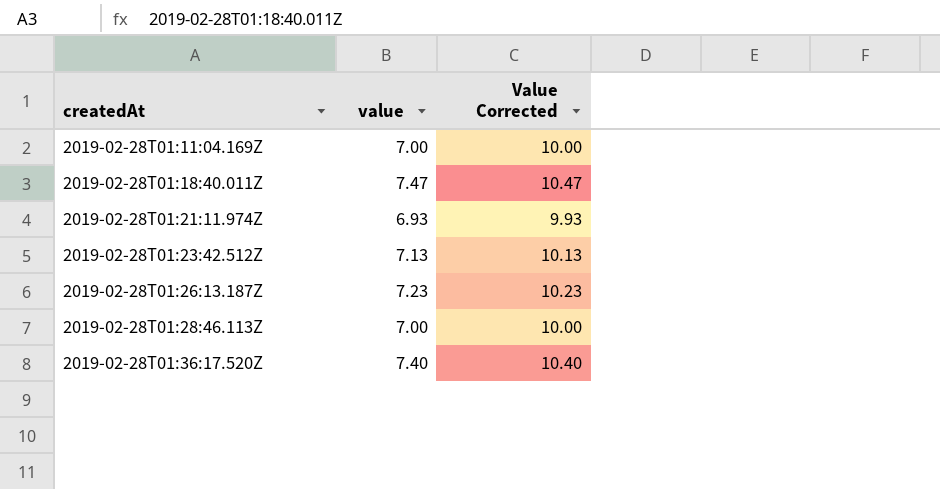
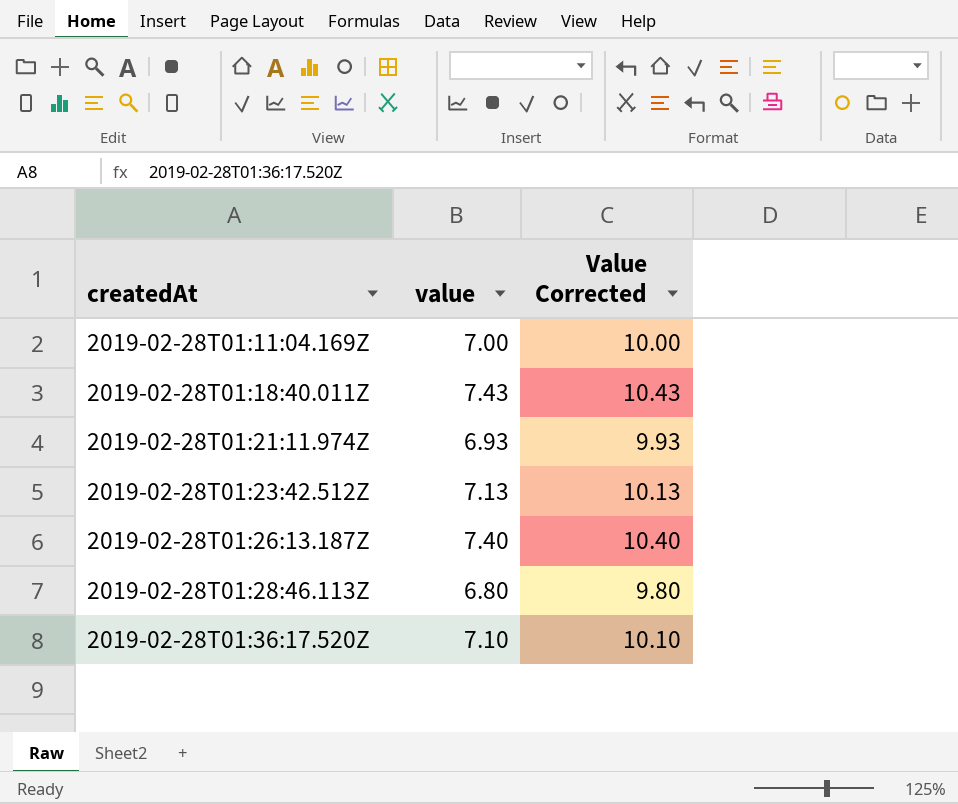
2019-02-28T01:18:40.011Z | value: 7.47 -> 7.43
2019-02-28T01:18:40.011Z | Value Corrected: 10.47 -> 10.43
2019-02-28T01:26:13.187Z | value: 7.23 -> 7.40
2019-02-28T01:26:13.187Z | Value Corrected: 10.23 -> 10.40
2019-02-28T01:28:46.113Z | value: 7.00 -> 6.80
2019-02-28T01:28:46.113Z | Value Corrected: 10.00 -> 9.80
2019-02-28T01:36:17.520Z | value: 7.40 -> 7.10
2019-02-28T01:36:17.520Z | Value Corrected: 10.40 -> 10.10

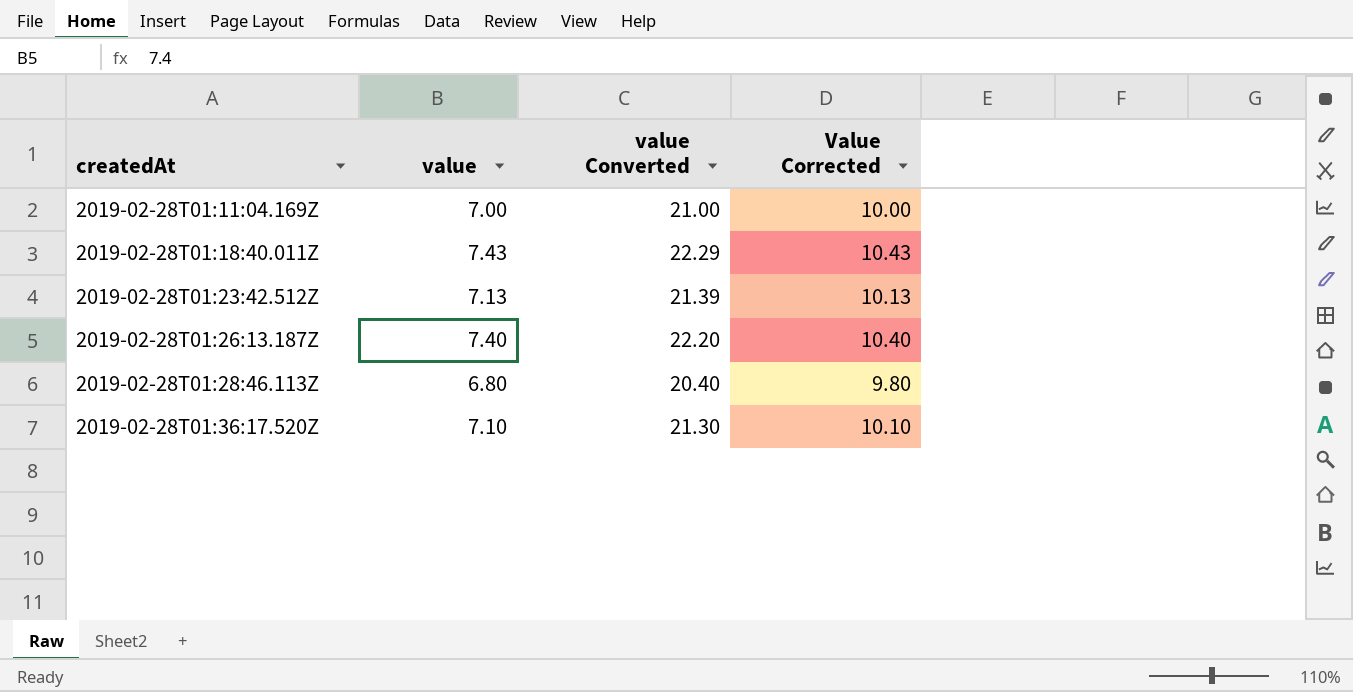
column value Converted | formula: none -> [value] * 3
row 2019-02-28T01:21:11.974Z: 6.93 | 9.93 -> none

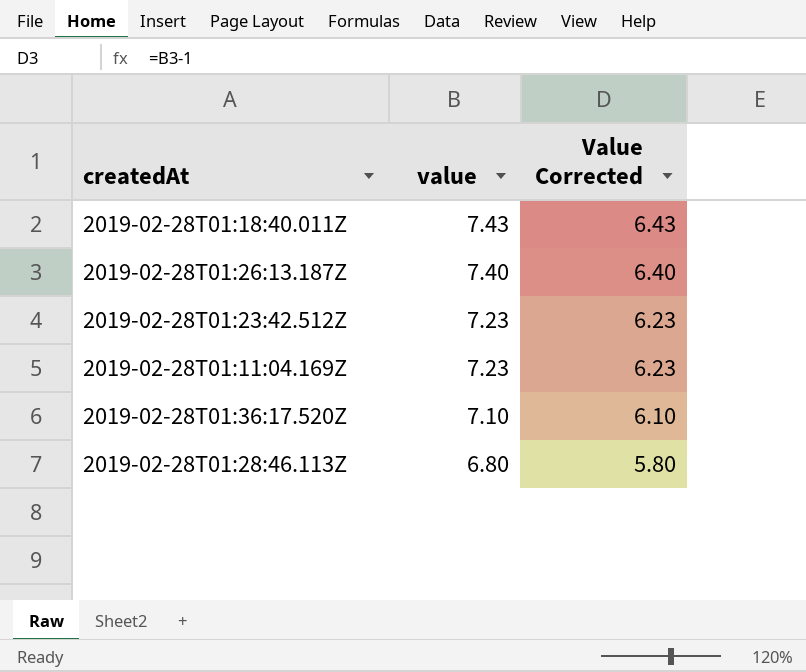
row order: createdAt ascending -> value descending
column value Converted | formula: [value] * 3 -> none
column Value Corrected | formula: [value] + 3 -> [value] - 1
2019-02-28T01:23:42.512Z | value: 7.13 -> 7.23
2019-02-28T01:11:04.169Z | value: 7.00 -> 7.23

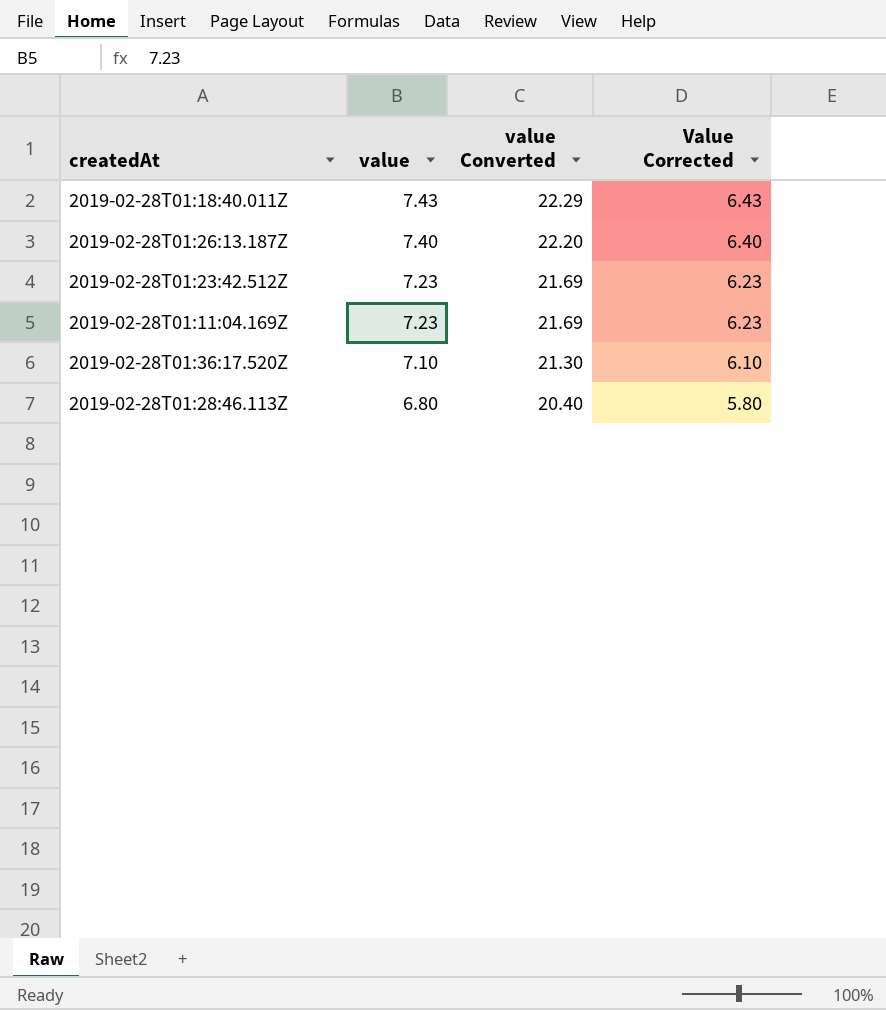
column value Converted | formula: none -> [value] * 3

